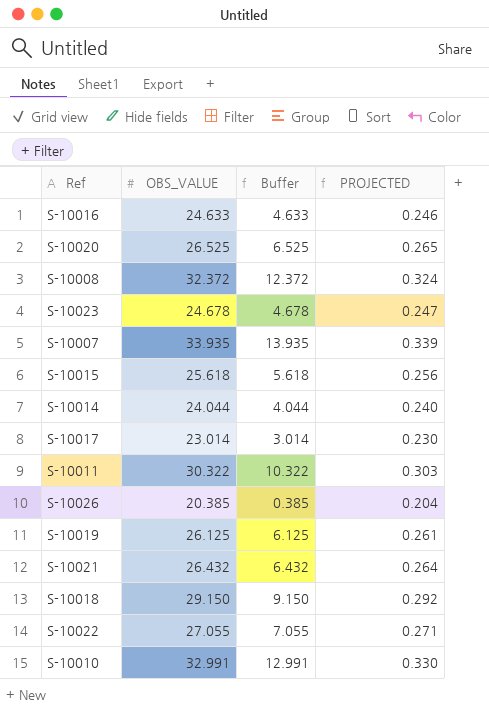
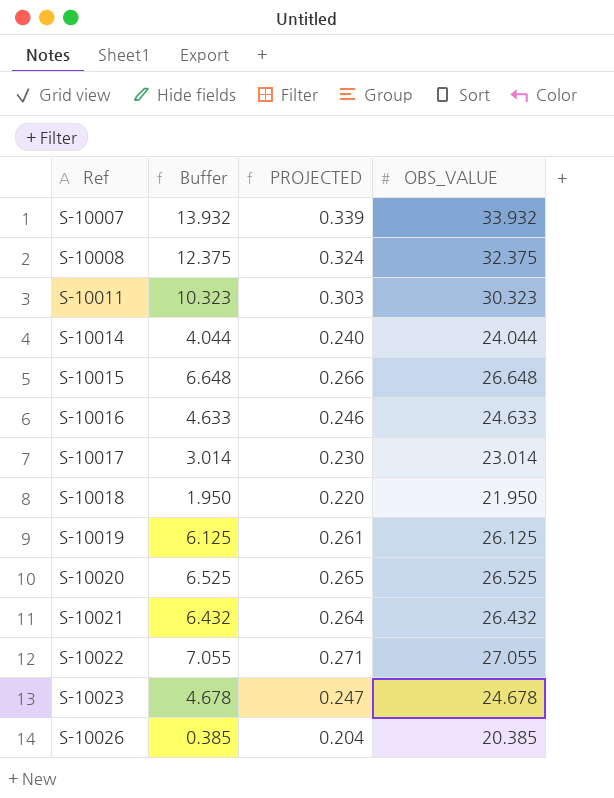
row order: none -> Ref ascending
column OBS_VALUE | position: 2 -> 4
row S-10010: 32.991 | 12.991 | 0.330 -> none
S-10007 | Buffer: 13.935 -> 13.932
S-10007 | OBS_VALUE: 33.935 -> 33.932
S-10008 | Buffer: 12.372 -> 12.375
S-10008 | OBS_VALUE: 32.372 -> 32.375
S-10011 | Buffer: 10.322 -> 10.323
S-10011 | OBS_VALUE: 30.322 -> 30.323
S-10015 | Buffer: 5.618 -> 6.648
S-10015 | PROJECTED: 0.256 -> 0.266
S-10015 | OBS_VALUE: 25.618 -> 26.648
S-10018 | Buffer: 9.150 -> 1.950
S-10018 | PROJECTED: 0.292 -> 0.220
S-10018 | OBS_VALUE: 29.150 -> 21.950

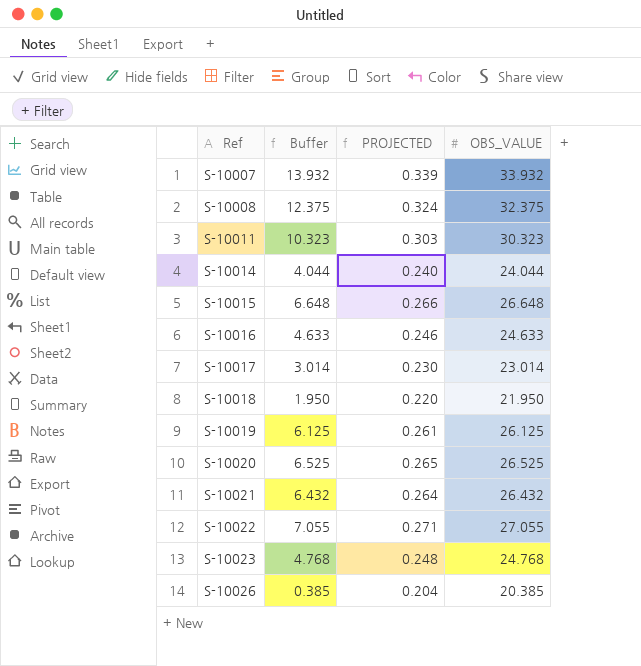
S-10023 | Buffer: 4.678 -> 4.768
S-10023 | PROJECTED: 0.247 -> 0.248
S-10023 | OBS_VALUE: 24.678 -> 24.768

